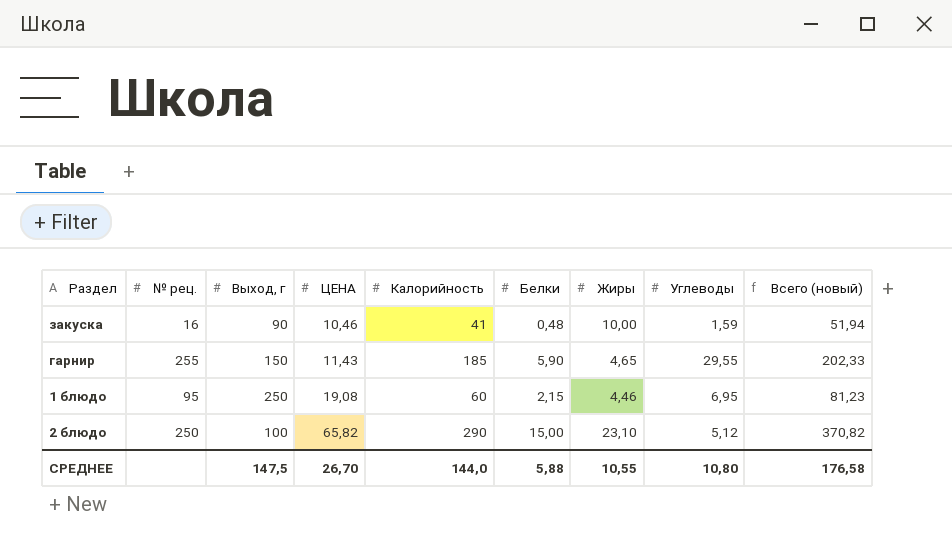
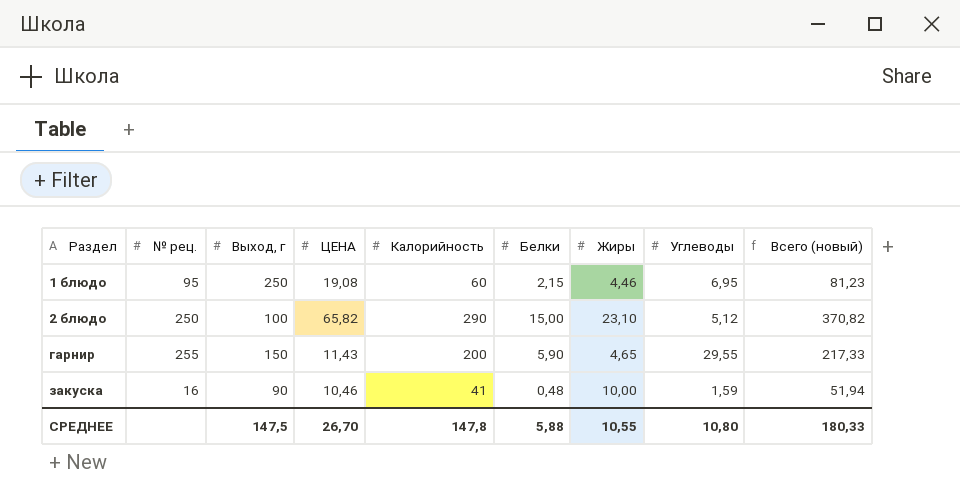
row order: ЦЕНА ascending -> Раздел ascending
гарнир | Калорийность: 185 -> 200
гарнир | Всего (новый): 202,33 -> 217,33
СРЕДНЕЕ | Калорийность: 144,0 -> 147,8
СРЕДНЕЕ | Всего (новый): 176,58 -> 180,33

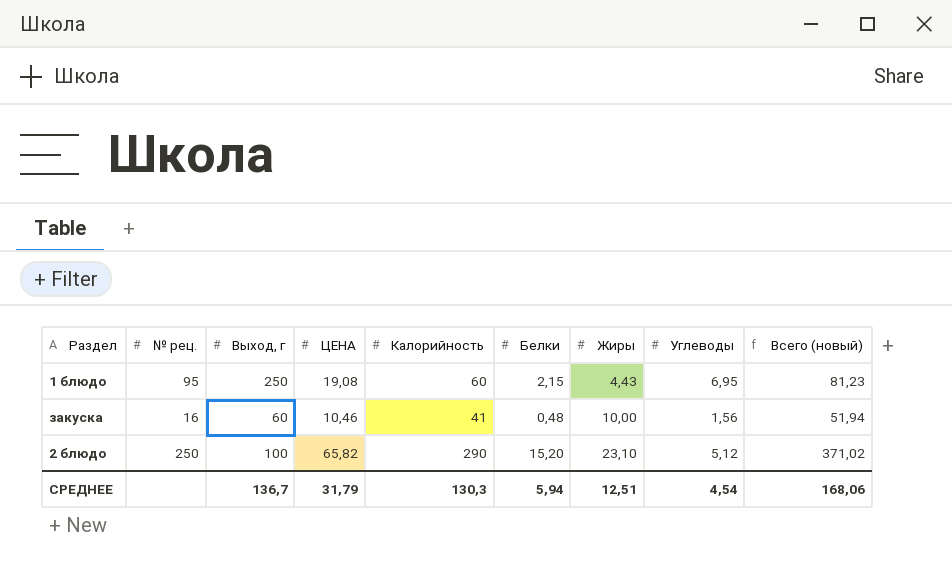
row order: Раздел ascending -> Жиры ascending
row гарнир: 255 | 150 | 11,43 | 200 | 5,90 | 4,65 | 29,55 | 217,33 -> none
1 блюдо | Жиры: 4,46 -> 4,43
закуска | Выход, г: 90 -> 60
закуска | Углеводы: 1,59 -> 1,56
2 блюдо | Белки: 15,00 -> 15,20
2 блюдо | Всего (новый): 370,82 -> 371,02
СРЕДНЕЕ | Выход, г: 147,5 -> 136,7
СРЕДНЕЕ | ЦЕНА: 26,70 -> 31,79
СРЕДНЕЕ | Калорийность: 147,8 -> 130,3
СРЕДНЕЕ | Белки: 5,88 -> 5,94
СРЕДНЕЕ | Жиры: 10,55 -> 12,51
СРЕДНЕЕ | Углеводы: 10,80 -> 4,54
СРЕДНЕЕ | Всего (новый): 180,33 -> 168,06

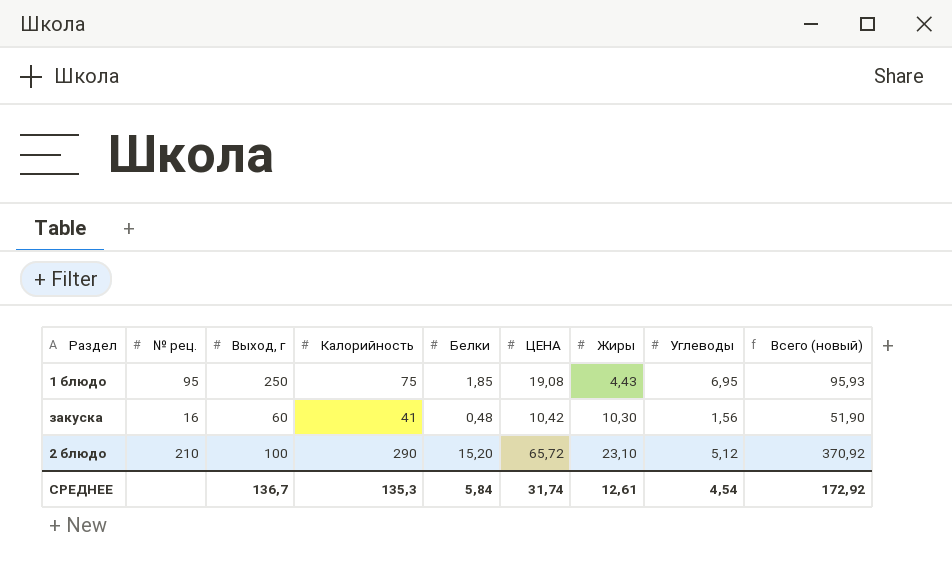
column ЦЕНА | position: 4 -> 6
1 блюдо | Калорийность: 60 -> 75
1 блюдо | Белки: 2,15 -> 1,85
1 блюдо | Всего (новый): 81,23 -> 95,93
закуска | ЦЕНА: 10,46 -> 10,42
закуска | Жиры: 10,00 -> 10,30
закуска | Всего (новый): 51,94 -> 51,90
2 блюдо | № рец.: 250 -> 210
2 блюдо | ЦЕНА: 65,82 -> 65,72
2 блюдо | Всего (новый): 371,02 -> 370,92
СРЕДНЕЕ | Калорийность: 130,3 -> 135,3
СРЕДНЕЕ | Белки: 5,94 -> 5,84
СРЕДНЕЕ | ЦЕНА: 31,79 -> 31,74
СРЕДНЕЕ | Жиры: 12,51 -> 12,61
СРЕДНЕЕ | Всего (новый): 168,06 -> 172,92

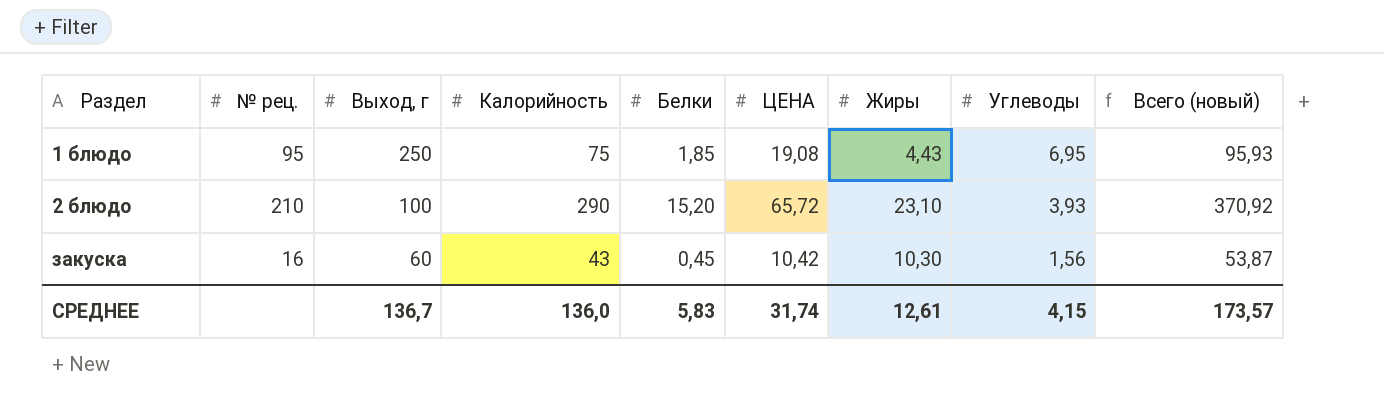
row order: Жиры ascending -> Раздел ascending
2 блюдо | Углеводы: 5,12 -> 3,93
закуска | Калорийность: 41 -> 43
закуска | Белки: 0,48 -> 0,45
закуска | Всего (новый): 51,90 -> 53,87
СРЕДНЕЕ | Калорийность: 135,3 -> 136,0
СРЕДНЕЕ | Белки: 5,84 -> 5,83
СРЕДНЕЕ | Углеводы: 4,54 -> 4,15
СРЕДНЕЕ | Всего (новый): 172,92 -> 173,57

